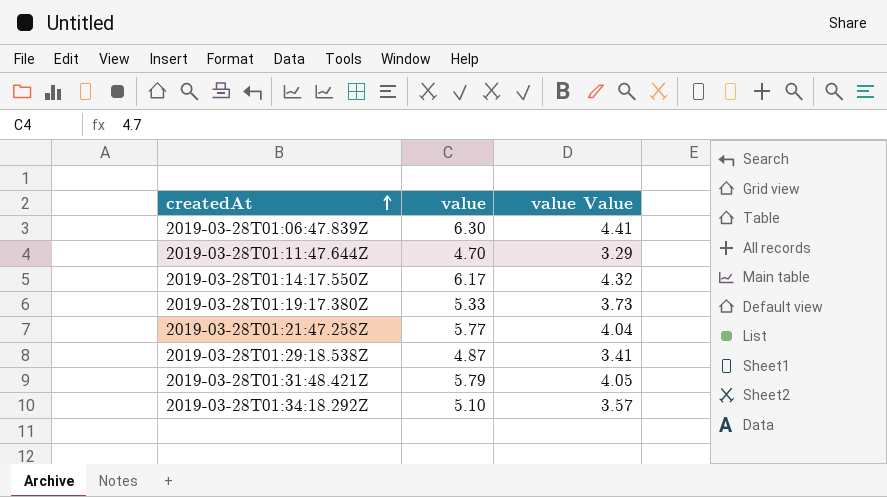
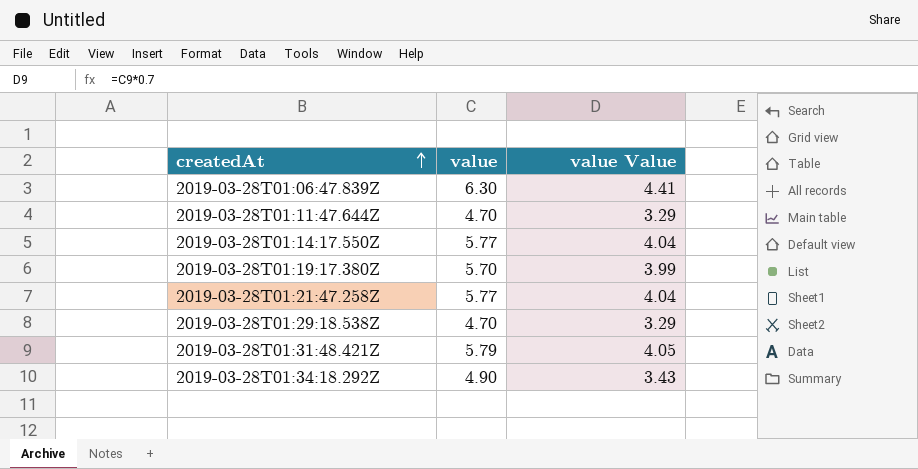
2019-03-28T01:14:17.550Z | value: 6.17 -> 5.77
2019-03-28T01:14:17.550Z | value Value: 4.32 -> 4.04
2019-03-28T01:19:17.380Z | value: 5.33 -> 5.70
2019-03-28T01:19:17.380Z | value Value: 3.73 -> 3.99
2019-03-28T01:29:18.538Z | value: 4.87 -> 4.70
2019-03-28T01:29:18.538Z | value Value: 3.41 -> 3.29
2019-03-28T01:34:18.292Z | value: 5.10 -> 4.90
2019-03-28T01:34:18.292Z | value Value: 3.57 -> 3.43

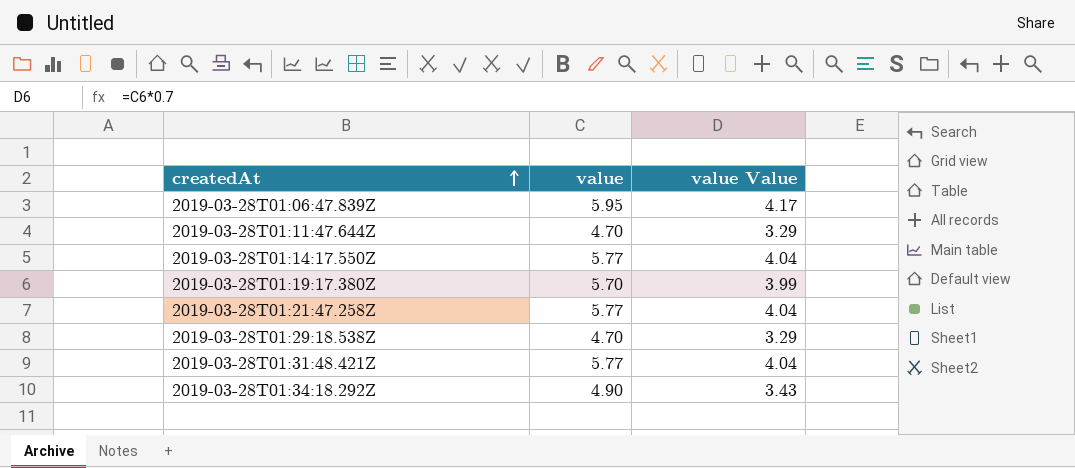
2019-03-28T01:06:47.839Z | value: 6.30 -> 5.95
2019-03-28T01:06:47.839Z | value Value: 4.41 -> 4.17
2019-03-28T01:31:48.421Z | value: 5.79 -> 5.77
2019-03-28T01:31:48.421Z | value Value: 4.05 -> 4.04

